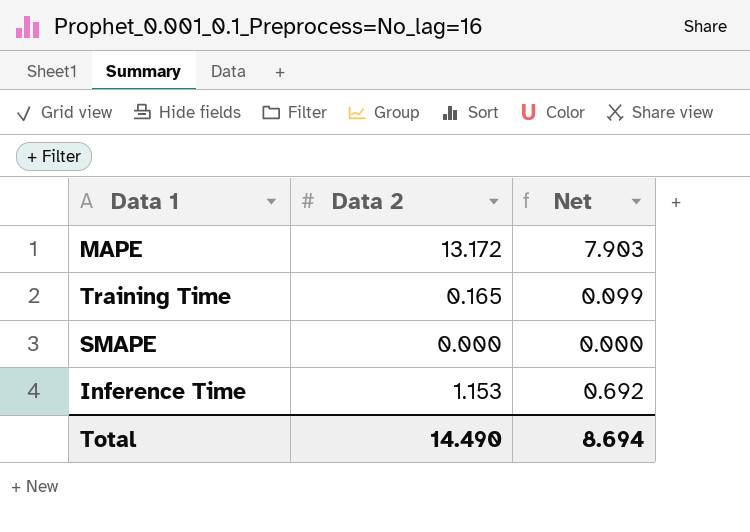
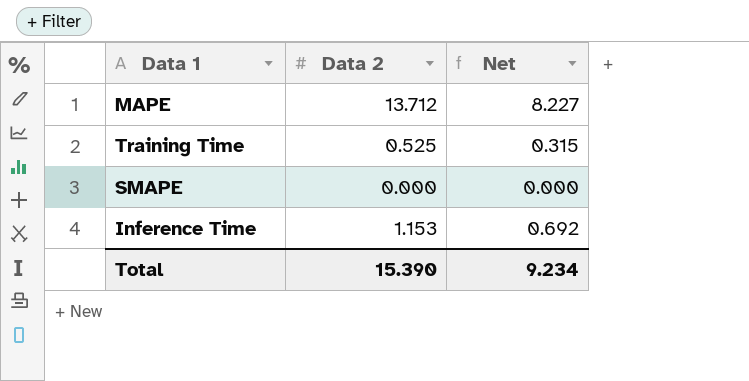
MAPE | Data 2: 13.172 -> 13.712
MAPE | Net: 7.903 -> 8.227
Training Time | Data 2: 0.165 -> 0.525
Training Time | Net: 0.099 -> 0.315
Total | Data 2: 14.490 -> 15.390
Total | Net: 8.694 -> 9.234

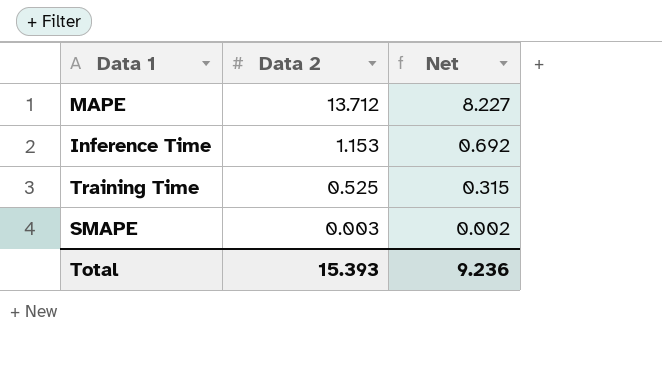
row order: none -> Data 2 descending
SMAPE | Data 2: 0.000 -> 0.003
SMAPE | Net: 0.000 -> 0.002
Total | Data 2: 15.390 -> 15.393
Total | Net: 9.234 -> 9.236

